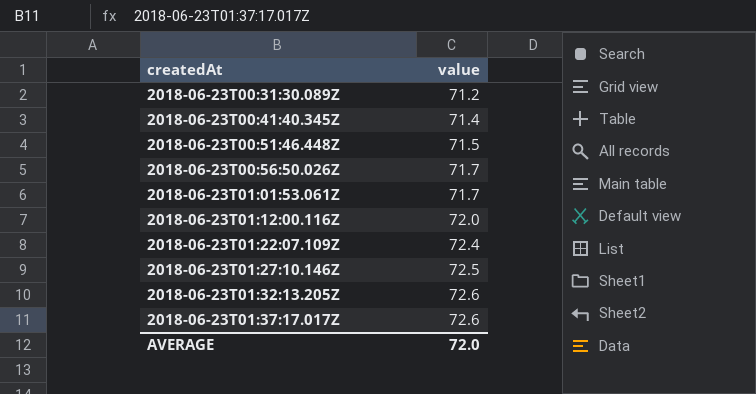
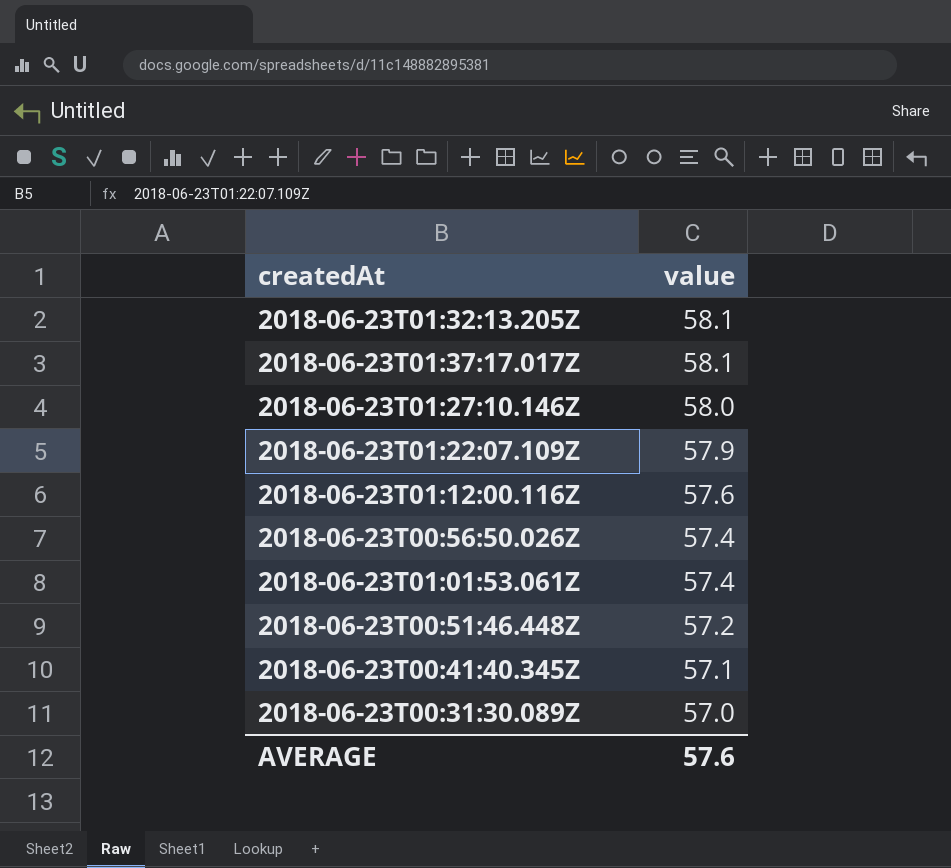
row order: createdAt ascending -> value descending
2018-06-23T01:32:13.205Z | value: 72.6 -> 58.1
2018-06-23T01:37:17.017Z | value: 72.6 -> 58.1
2018-06-23T01:27:10.146Z | value: 72.5 -> 58.0
2018-06-23T01:22:07.109Z | value: 72.4 -> 57.9
2018-06-23T01:12:00.116Z | value: 72.0 -> 57.6
2018-06-23T00:56:50.026Z | value: 71.7 -> 57.4
2018-06-23T01:01:53.061Z | value: 71.7 -> 57.4
2018-06-23T00:51:46.448Z | value: 71.5 -> 57.2
2018-06-23T00:41:40.345Z | value: 71.4 -> 57.1
2018-06-23T00:31:30.089Z | value: 71.2 -> 57.0
AVERAGE | value: 72.0 -> 57.6

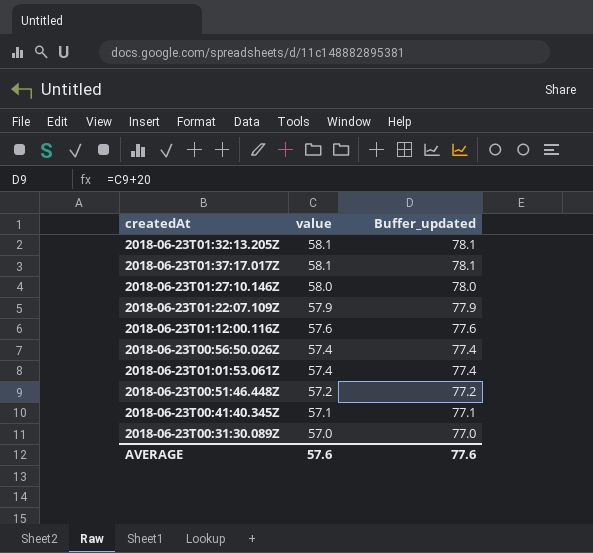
column Buffer_updated | formula: none -> [value] + 20

